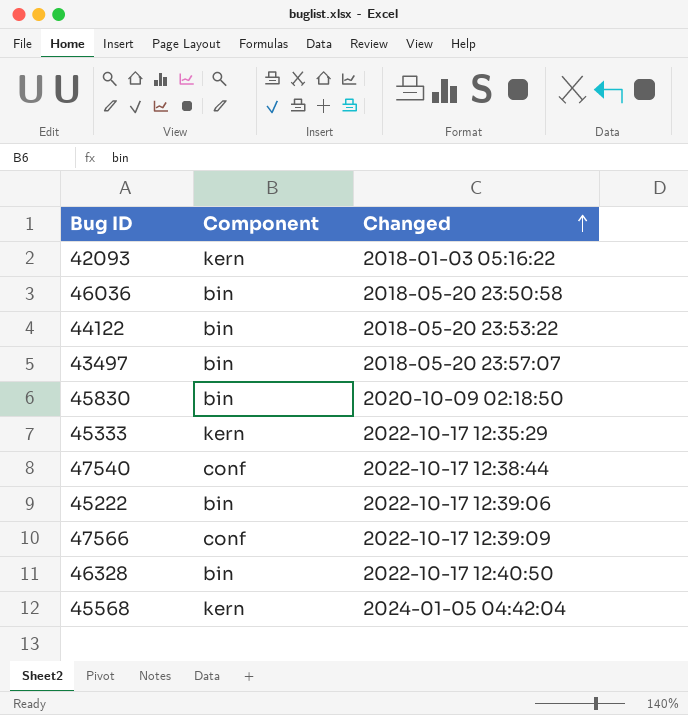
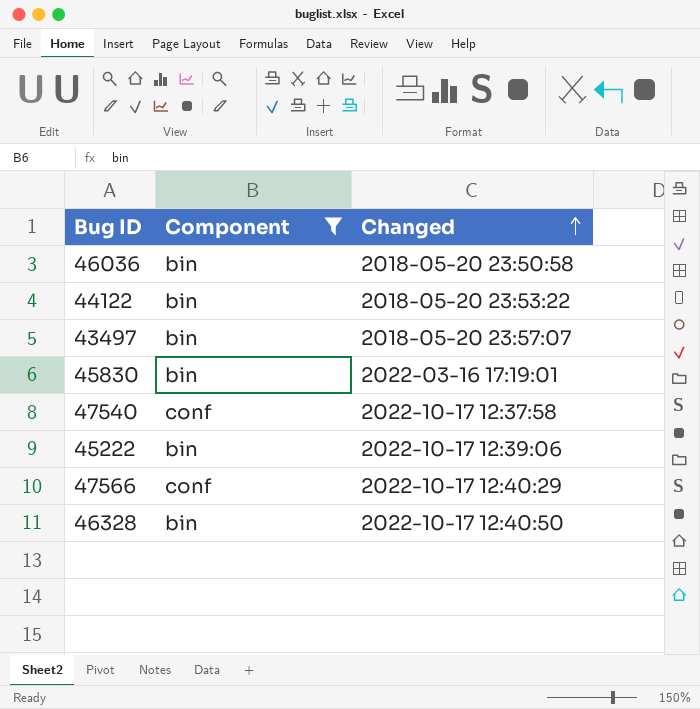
filter: none -> Component != kern
45830 | Changed: 2020-10-09 02:18:50 -> 2022-03-16 17:19:01
47540 | Changed: 2022-10-17 12:38:44 -> 2022-10-17 12:37:58
47566 | Changed: 2022-10-17 12:39:09 -> 2022-10-17 12:40:29

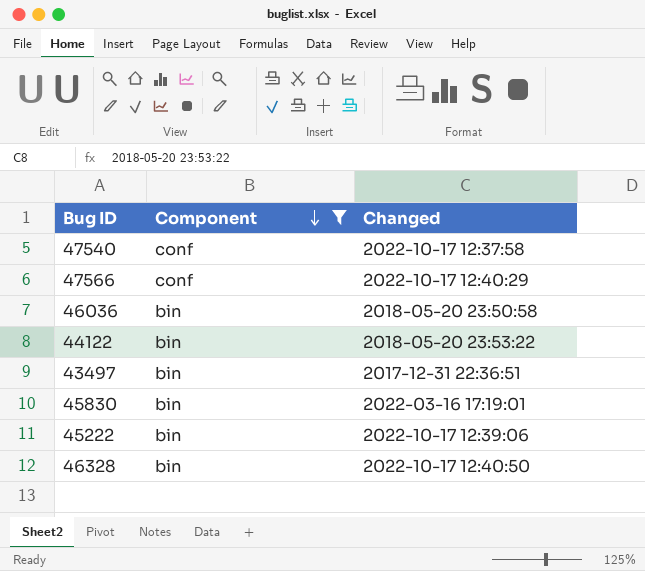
row order: Changed ascending -> Component descending
43497 | Changed: 2018-05-20 23:57:07 -> 2017-12-31 22:36:51

